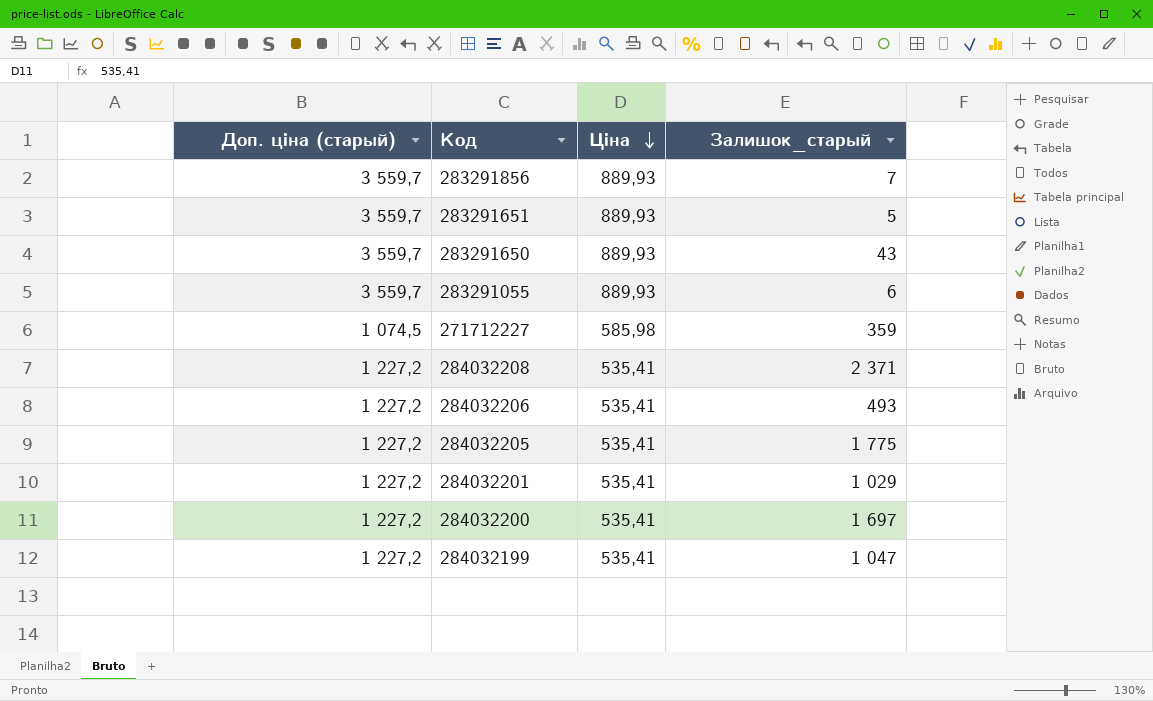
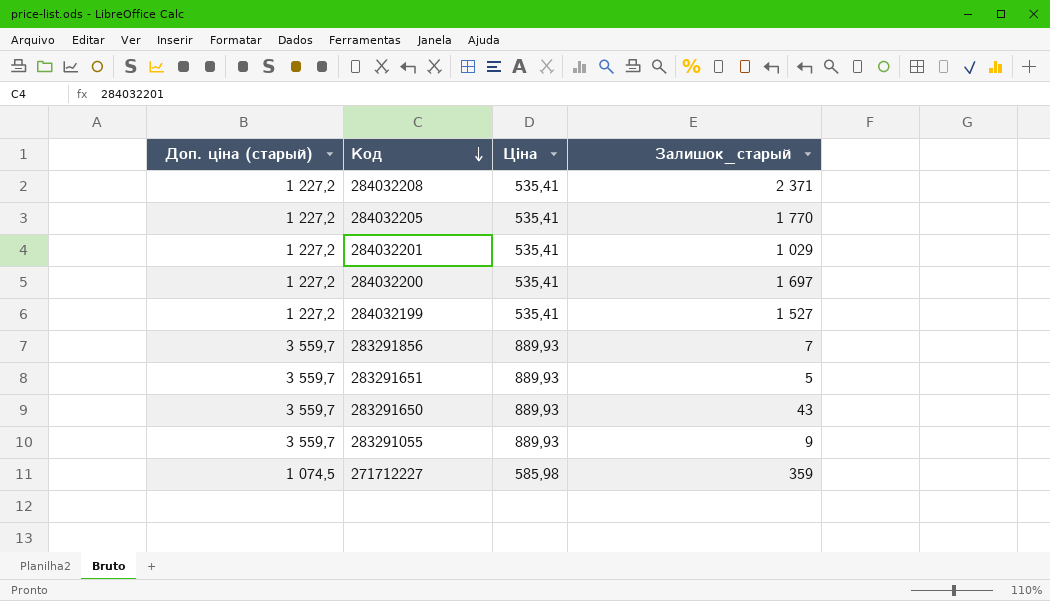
row order: Ціна descending -> Код descending
row 284032206: 1 227,2 | 535,41 | 493 -> none
284032205 | Залишок_старый: 1 775 -> 1 770
284032199 | Залишок_старый: 1 047 -> 1 527
283291055 | Залишок_старый: 6 -> 9

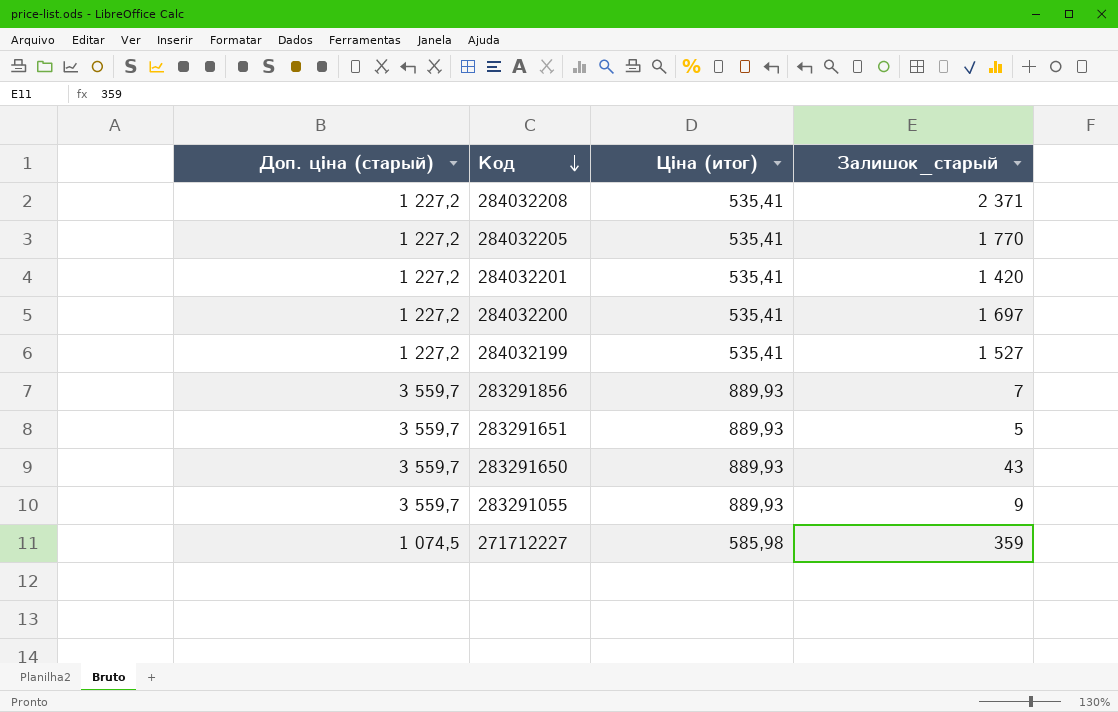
column name: Ціна -> Ціна (итог)
284032201 | Залишок_старый: 1 029 -> 1 420

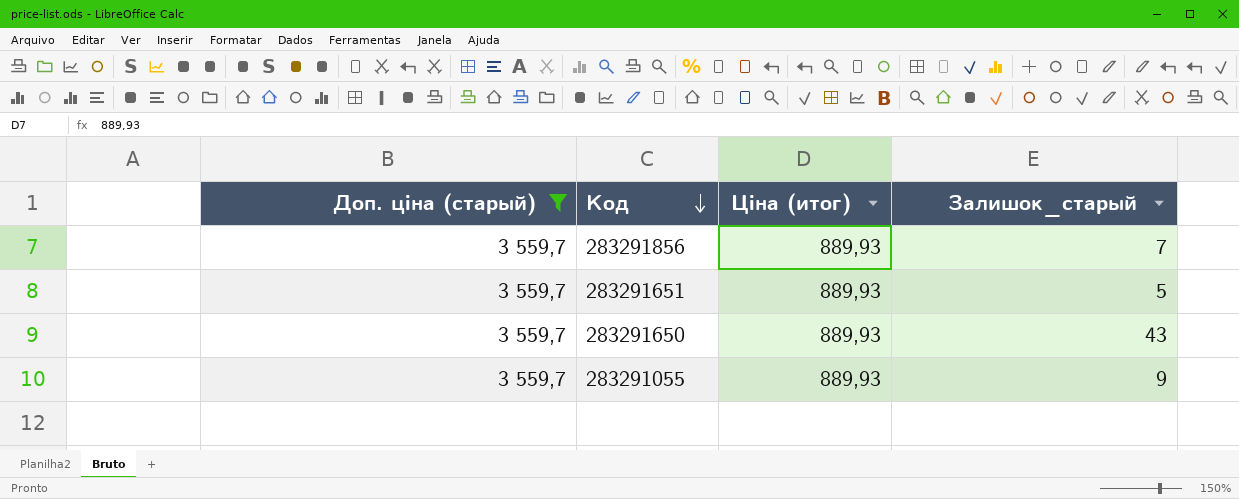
filter: none -> Доп. ціна (старый) = 3 559,7

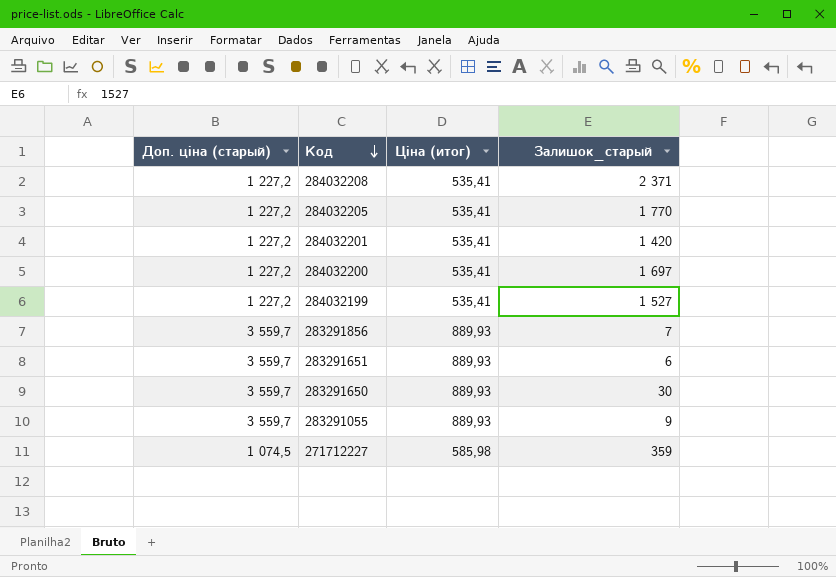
filter: Доп. ціна (старый) = 3 559,7 -> none
283291651 | Залишок_старый: 5 -> 6
283291650 | Залишок_старый: 43 -> 30

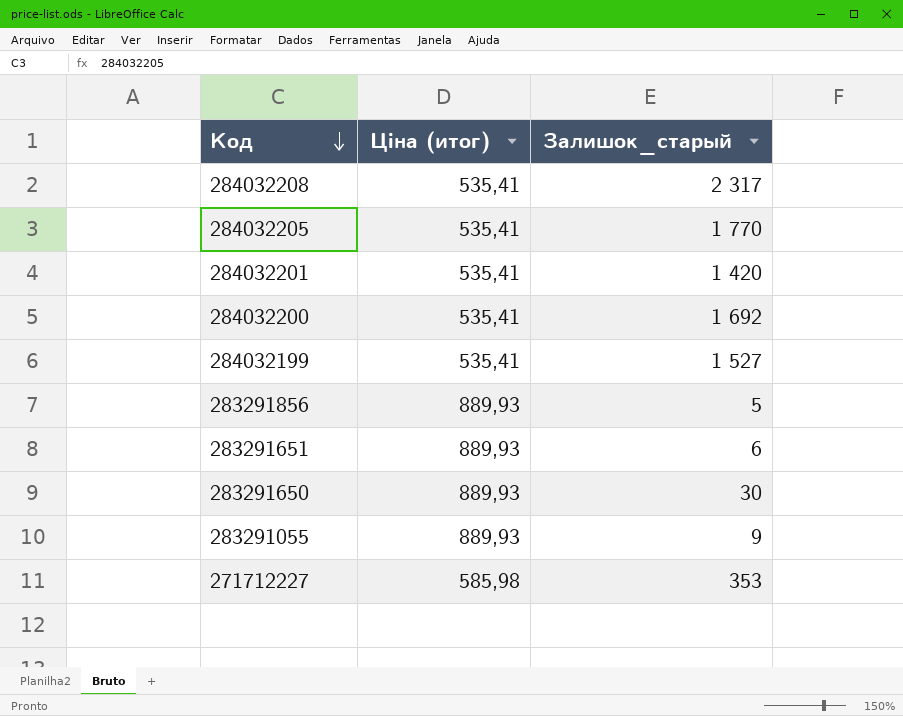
column Доп. ціна (старый) | position: 1 -> none
284032208 | Залишок_старый: 2 371 -> 2 317
284032200 | Залишок_старый: 1 697 -> 1 692
283291856 | Залишок_старый: 7 -> 5
271712227 | Залишок_старый: 359 -> 353

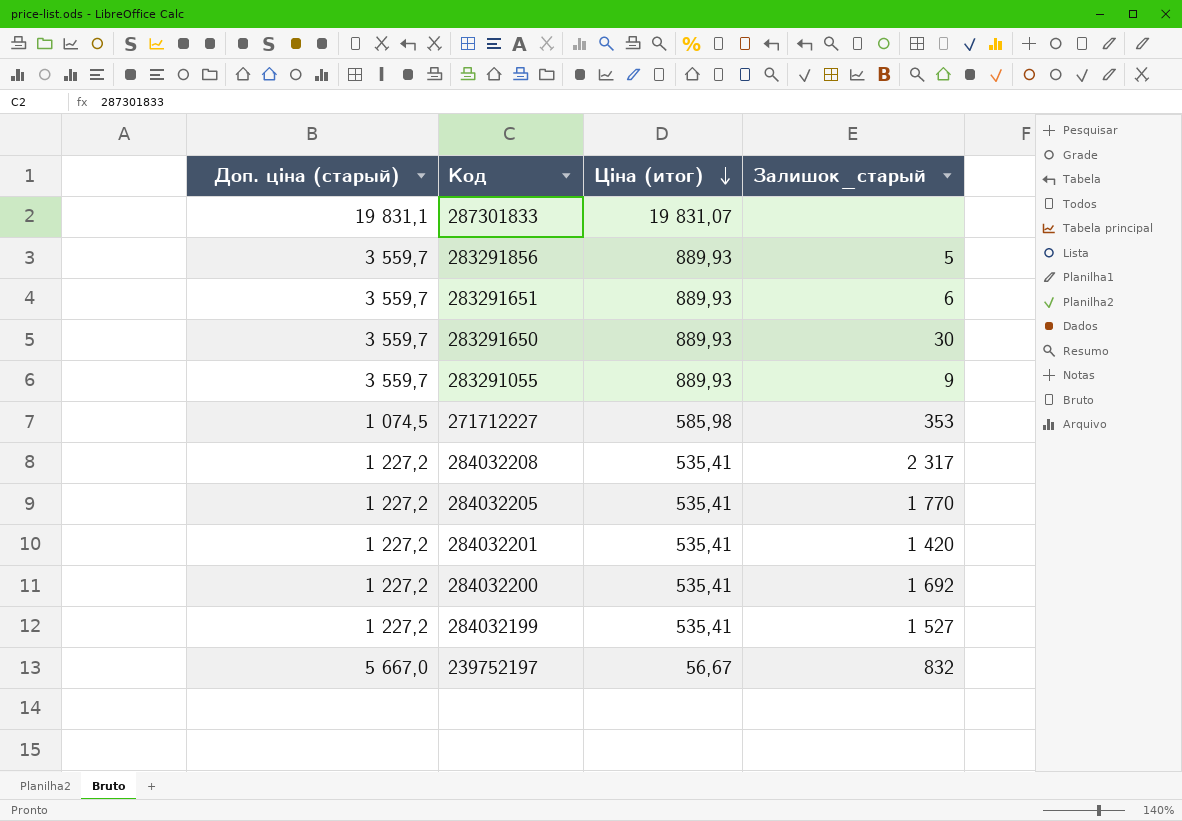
row order: Код descending -> Ціна (итог) descending
column Доп. ціна (старый) | position: none -> 1
row 287301833: none -> 19 831,1 | 19 831,07 | none
row 239752197: none -> 5 667,0 | 56,67 | 832

